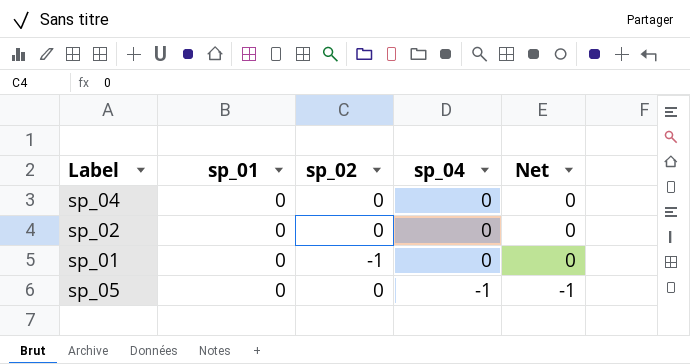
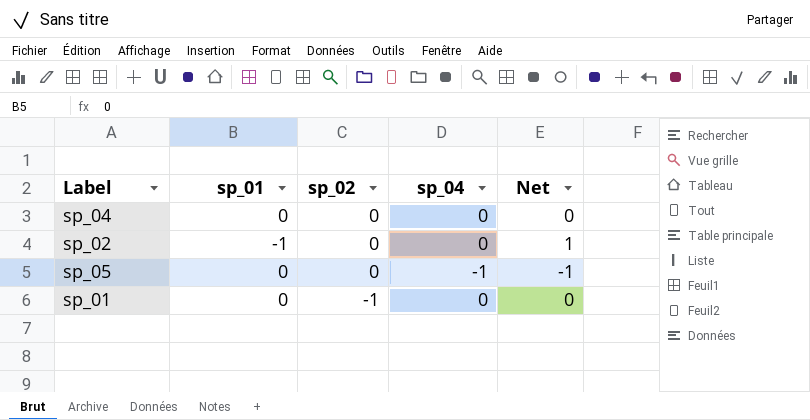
row order: sp_04 descending -> sp_02 descending
sp_02 | sp_01: 0 -> -1
sp_02 | Net: 0 -> 1

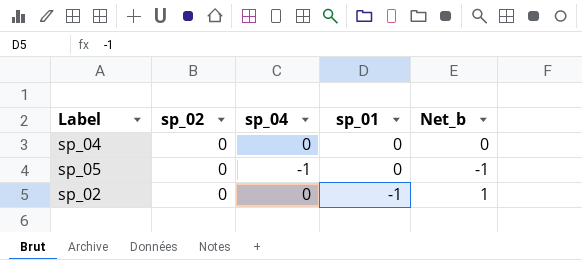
row order: sp_02 descending -> sp_01 descending
column sp_01 | position: 2 -> 4
column name: Net -> Net_b
row sp_01: 0 | -1 | 0 | 0 -> none

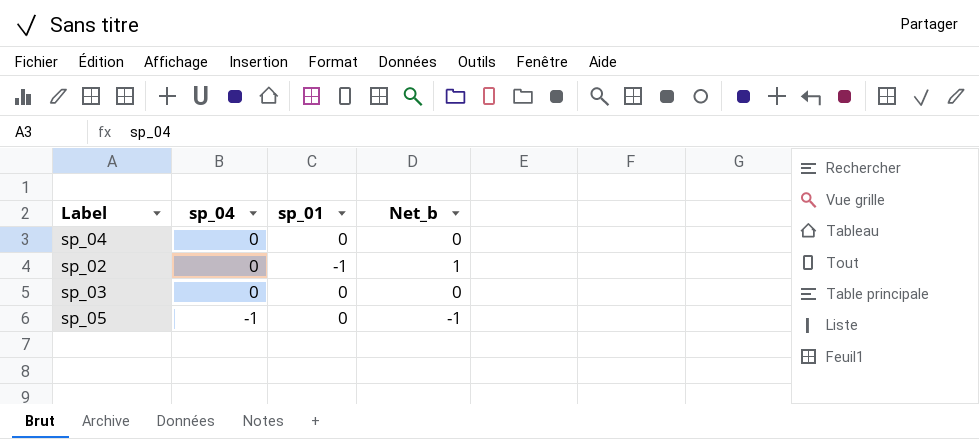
row order: sp_01 descending -> sp_04 descending
column sp_02 | position: 2 -> none
row sp_03: none -> 0 | 0 | 0

